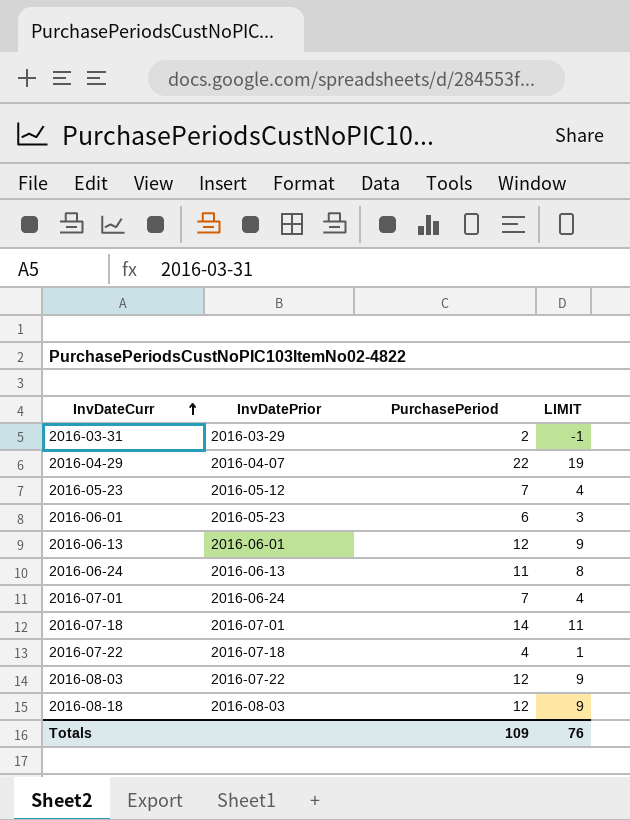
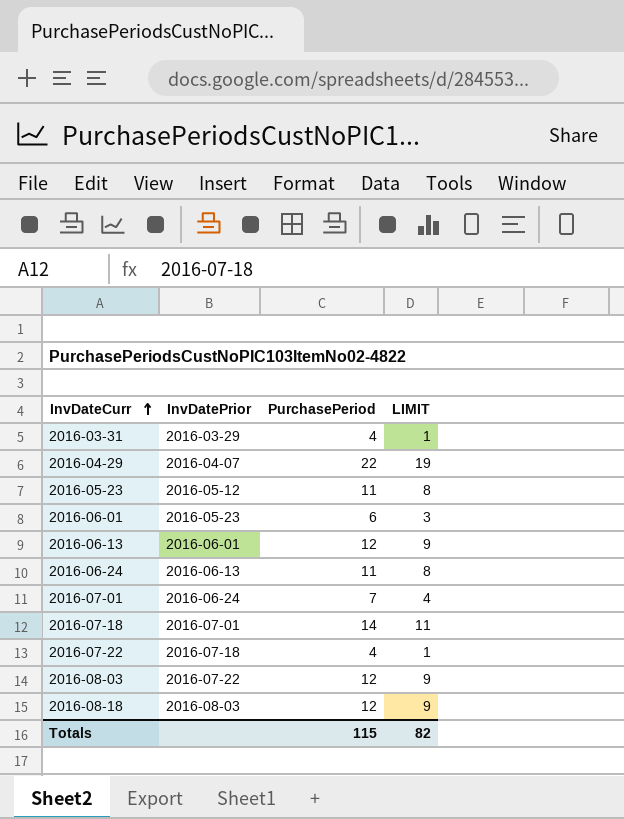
2016-03-31 | PurchasePeriod: 2 -> 4
2016-03-31 | LIMIT: -1 -> 1
2016-05-23 | PurchasePeriod: 7 -> 11
2016-05-23 | LIMIT: 4 -> 8
Totals | PurchasePeriod: 109 -> 115
Totals | LIMIT: 76 -> 82

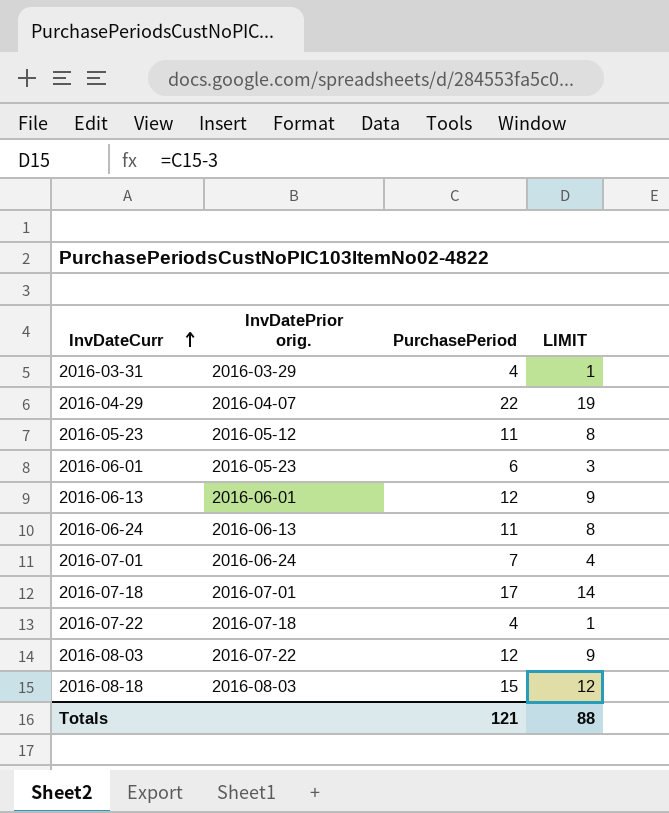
column name: InvDatePrior -> InvDatePrior orig.
2016-07-18 | PurchasePeriod: 14 -> 17
2016-07-18 | LIMIT: 11 -> 14
2016-08-18 | PurchasePeriod: 12 -> 15
2016-08-18 | LIMIT: 9 -> 12
Totals | PurchasePeriod: 115 -> 121
Totals | LIMIT: 82 -> 88

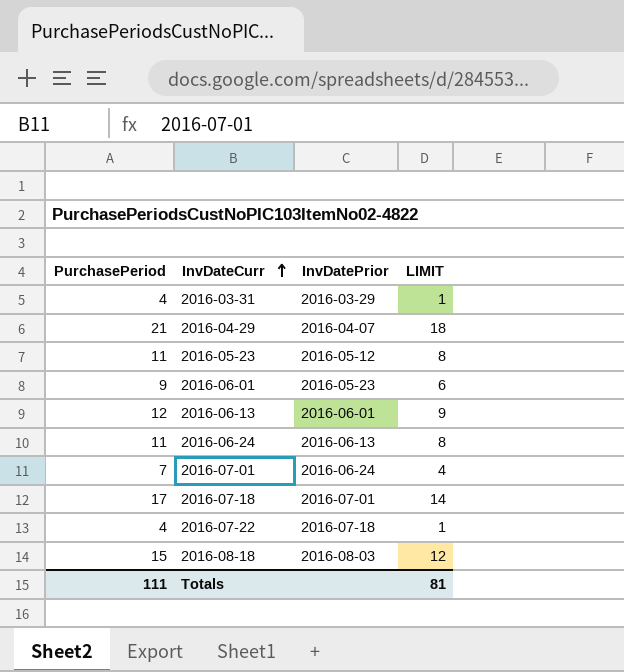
column PurchasePeriod | position: 3 -> 1
column name: InvDatePrior orig. -> InvDatePrior
row 2016-08-03: 2016-07-22 | 12 | 9 -> none
2016-04-29 | PurchasePeriod: 22 -> 21
2016-04-29 | LIMIT: 19 -> 18
2016-06-01 | PurchasePeriod: 6 -> 9
2016-06-01 | LIMIT: 3 -> 6
Totals | PurchasePeriod: 121 -> 111
Totals | LIMIT: 88 -> 81

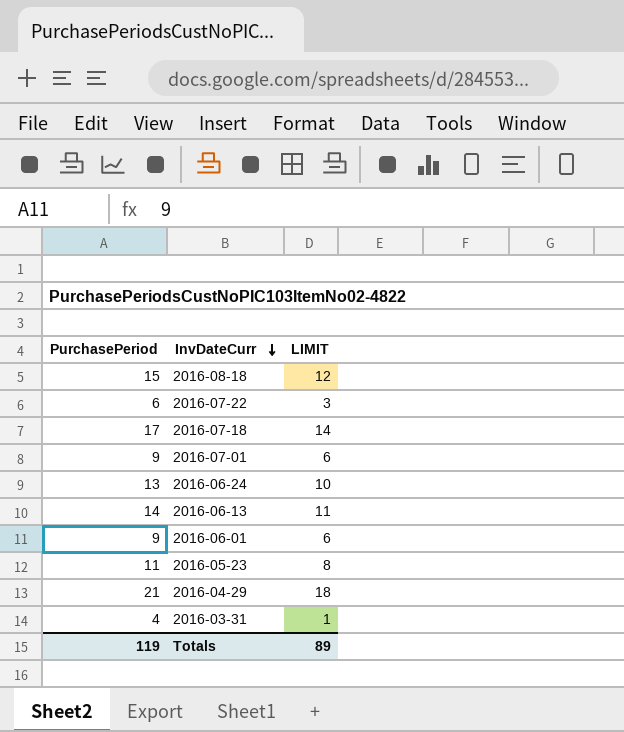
row order: InvDateCurr ascending -> InvDateCurr descending
column InvDatePrior | position: 3 -> none
2016-07-22 | PurchasePeriod: 4 -> 6
2016-07-22 | LIMIT: 1 -> 3
2016-07-01 | PurchasePeriod: 7 -> 9
2016-07-01 | LIMIT: 4 -> 6
2016-06-24 | PurchasePeriod: 11 -> 13
2016-06-24 | LIMIT: 8 -> 10
2016-06-13 | PurchasePeriod: 12 -> 14
2016-06-13 | LIMIT: 9 -> 11
Totals | PurchasePeriod: 111 -> 119
Totals | LIMIT: 81 -> 89

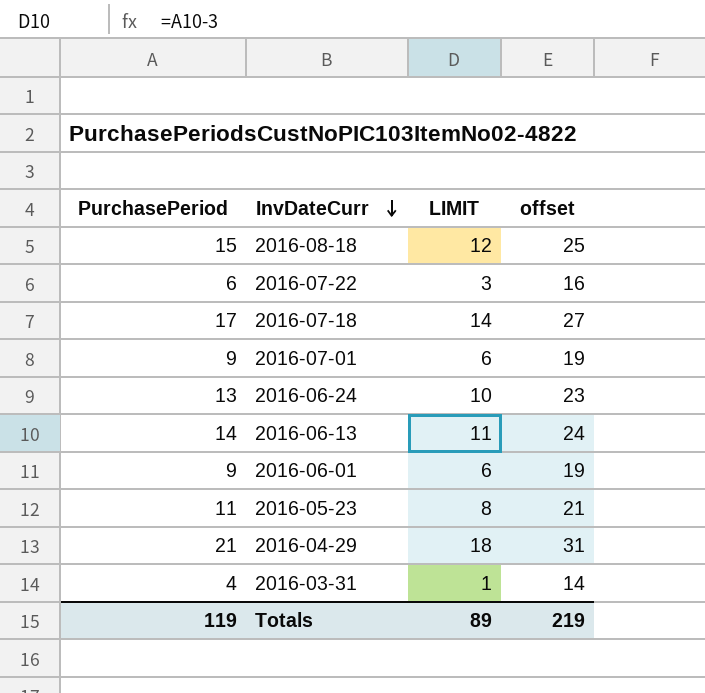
column offset | formula: none -> [PurchasePeriod] + 10

